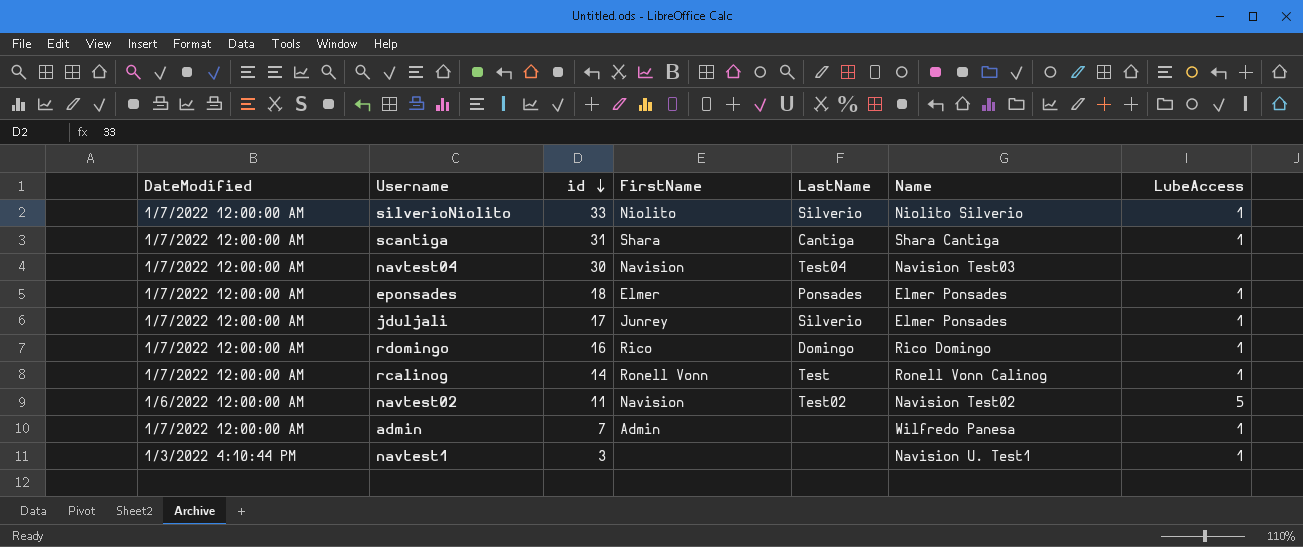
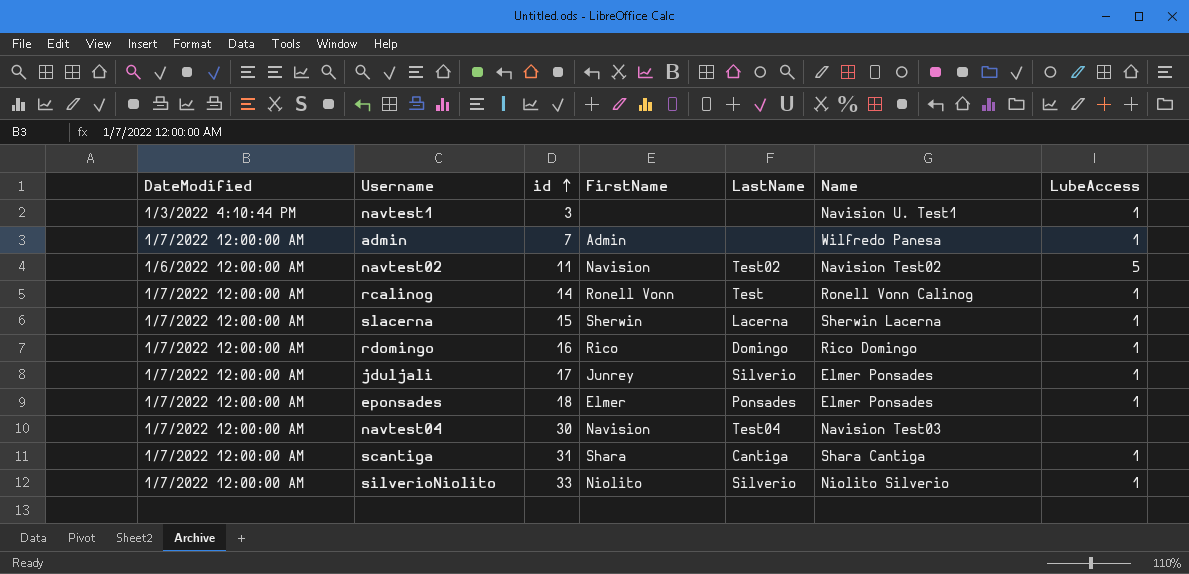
row order: id descending -> id ascending
row slacerna: none -> 1/7/2022 12:00:00 AM | 15 | Sherwin | Lacerna | Sherwin Lacerna | 1

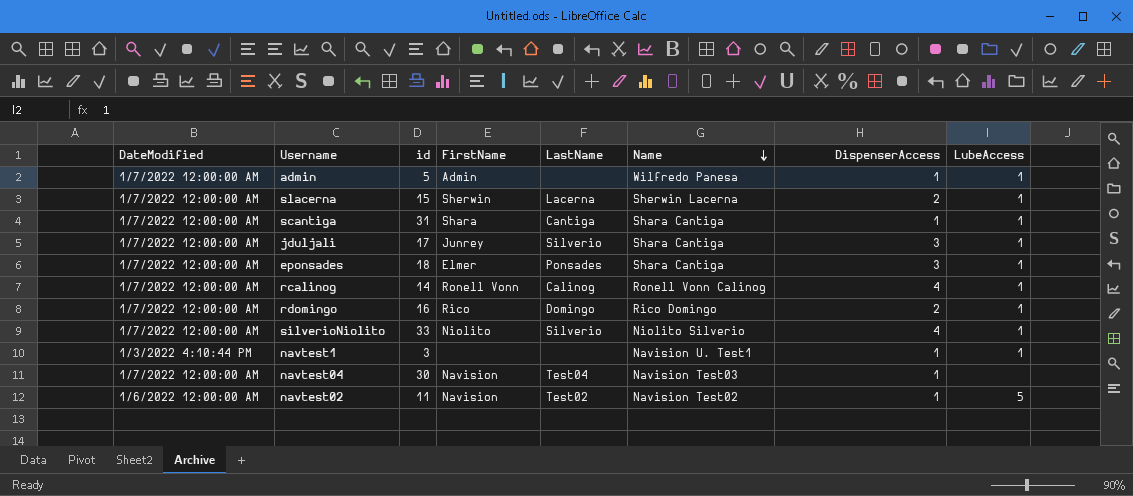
row order: id ascending -> Name descending
column DispenserAccess | position: none -> 7
admin | id: 7 -> 5
jduljali | Name: Elmer Ponsades -> Shara Cantiga
eponsades | Name: Elmer Ponsades -> Shara Cantiga
rcalinog | LastName: Test -> Calinog

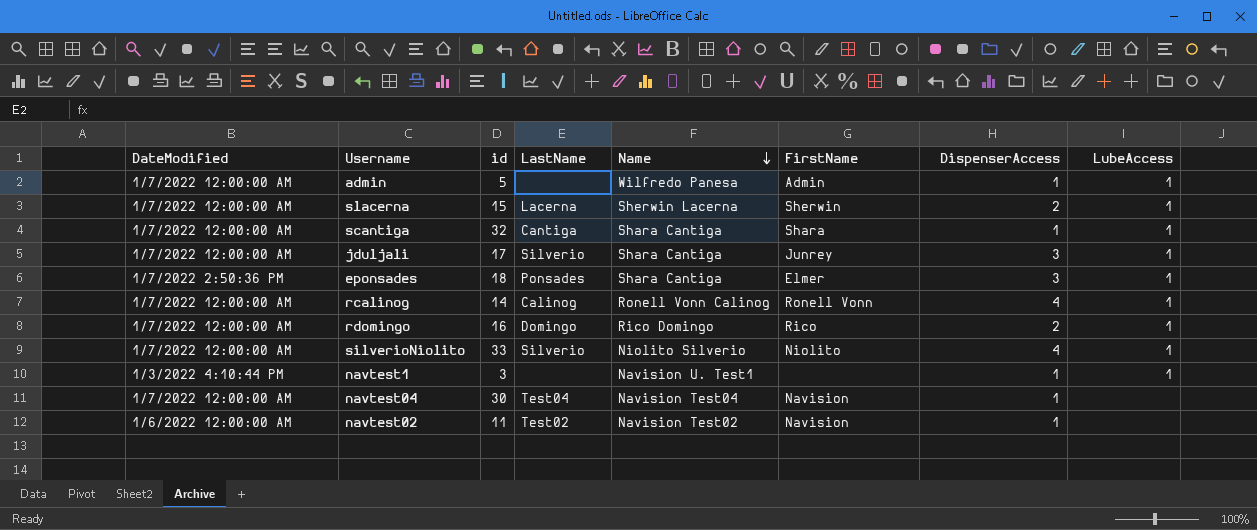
column FirstName | position: 4 -> 6
scantiga | id: 31 -> 32
eponsades | DateModified: 1/7/2022 12:00:00 AM -> 1/7/2022 2:50:36 PM
navtest04 | Name: Navision Test03 -> Navision Test04
navtest02 | LubeAccess: 5 -> none

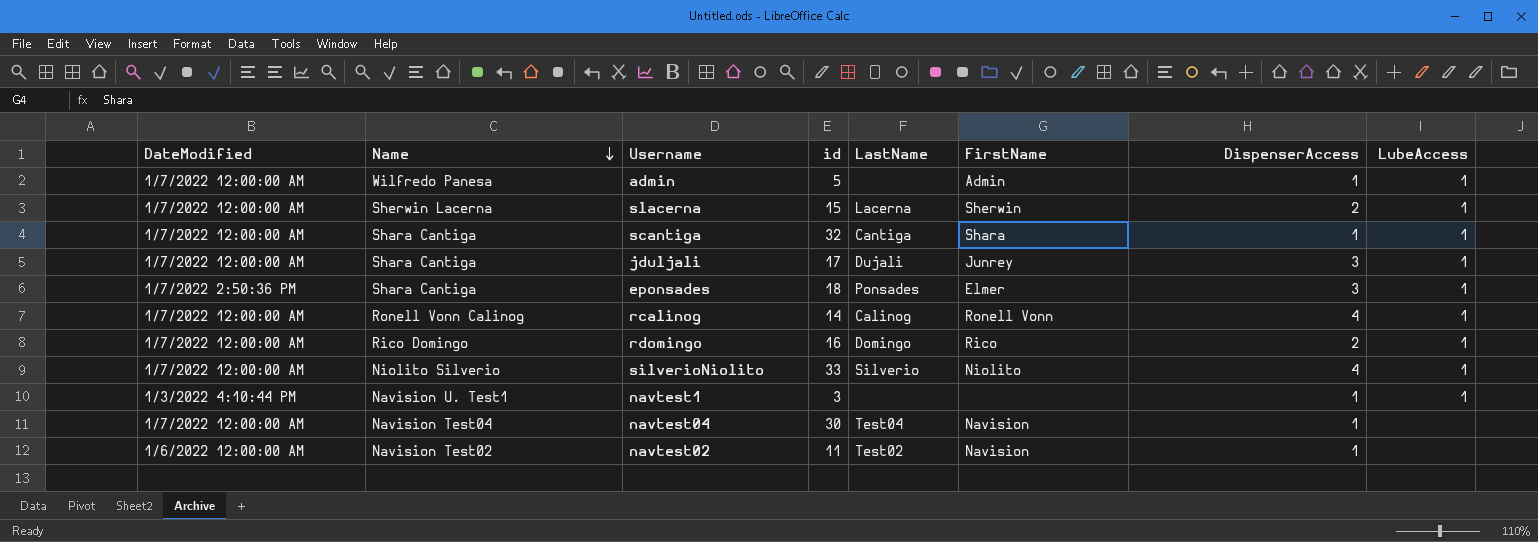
column Name | position: 5 -> 2
jduljali | LastName: Silverio -> Dujali

